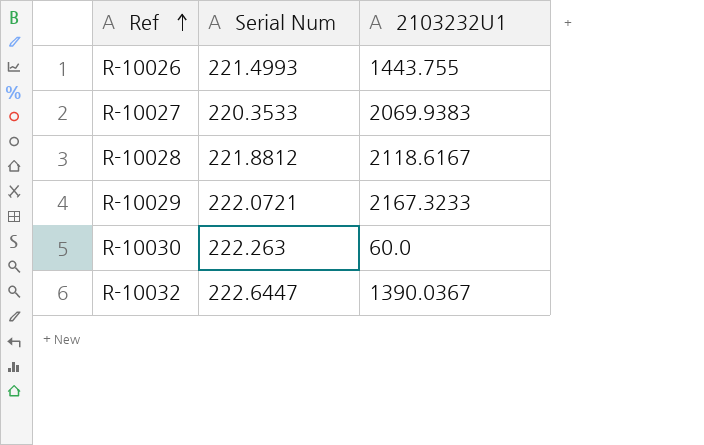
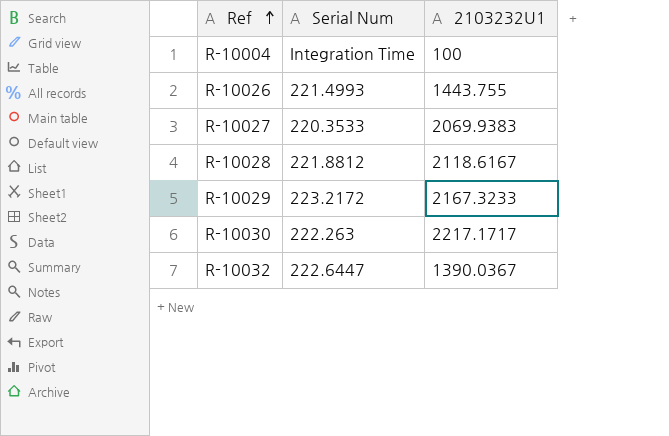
row R-10004: none -> Integration Time | 100
R-10029 | Serial Num: 222.0721 -> 223.2172
R-10030 | 2103232U1: 60.0 -> 2217.1717

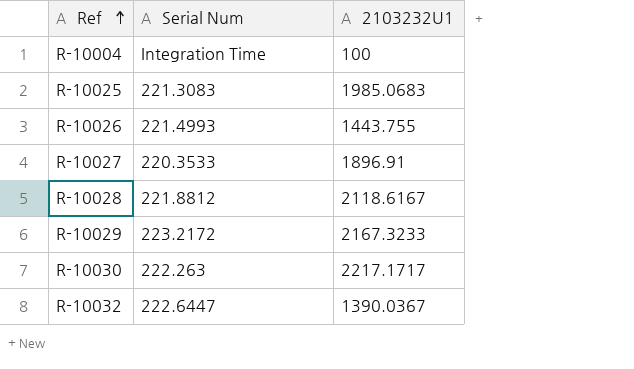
row R-10025: none -> 221.3083 | 1985.0683
R-10027 | 2103232U1: 2069.9383 -> 1896.91

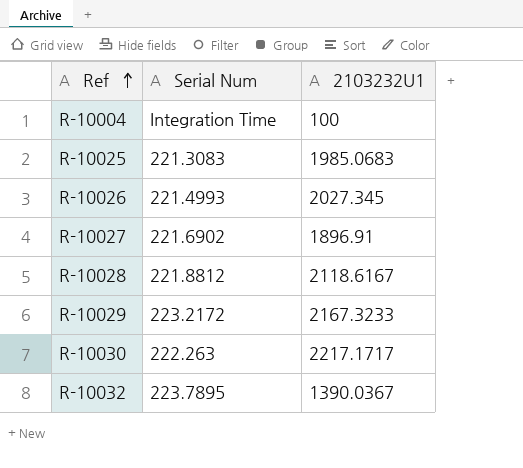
R-10026 | 2103232U1: 1443.755 -> 2027.345
R-10027 | Serial Num: 220.3533 -> 221.6902
R-10032 | Serial Num: 222.6447 -> 223.7895

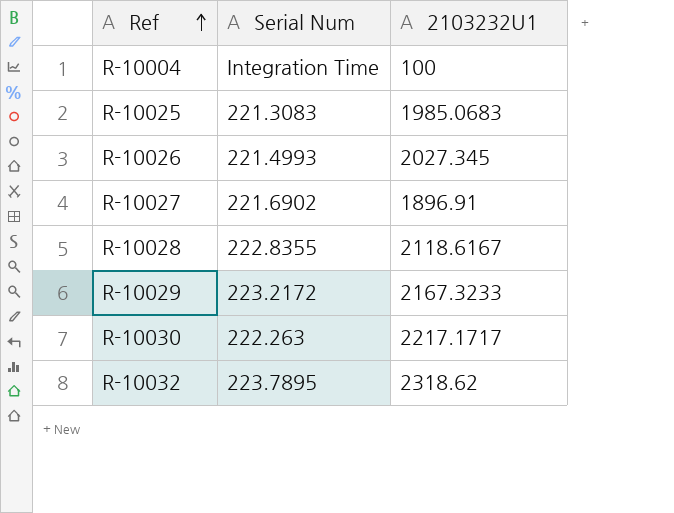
R-10028 | Serial Num: 221.8812 -> 222.8355
R-10032 | 2103232U1: 1390.0367 -> 2318.62

